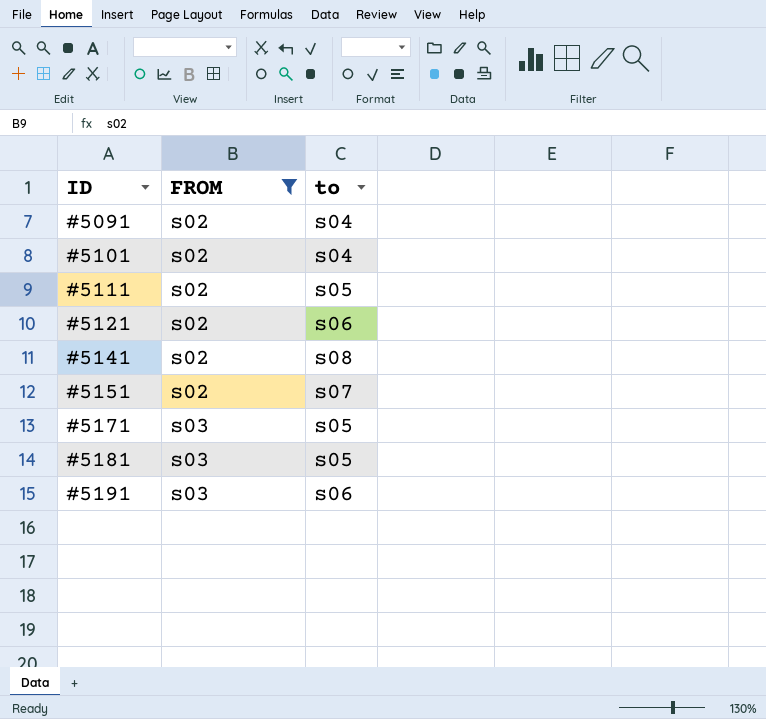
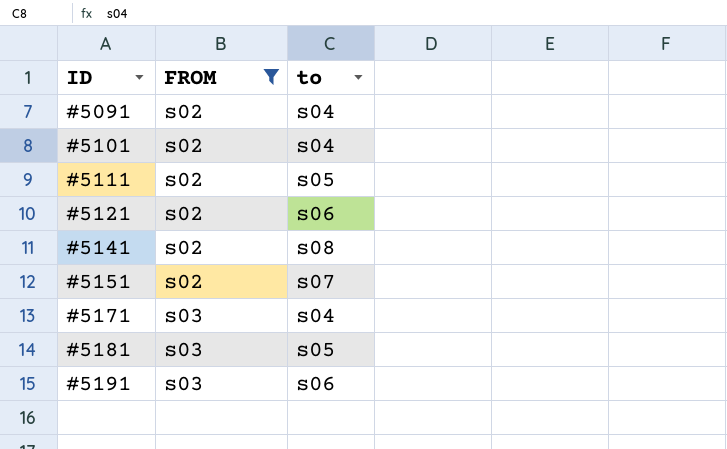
#5171 | to: s05 -> s04

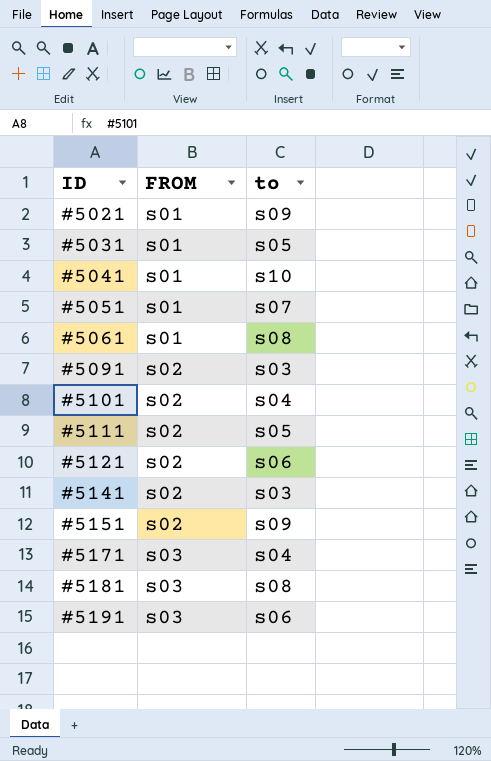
filter: FROM != s01 -> none
#5091 | to: s04 -> s03
#5141 | to: s08 -> s03
#5151 | to: s07 -> s09
#5181 | to: s05 -> s08

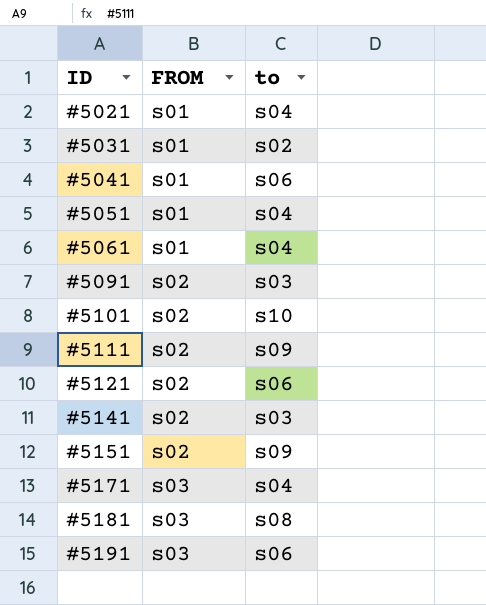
#5021 | to: s09 -> s04
#5031 | to: s05 -> s02
#5041 | to: s10 -> s06
#5051 | to: s07 -> s04
#5061 | to: s08 -> s04
#5101 | to: s04 -> s10
#5111 | to: s05 -> s09

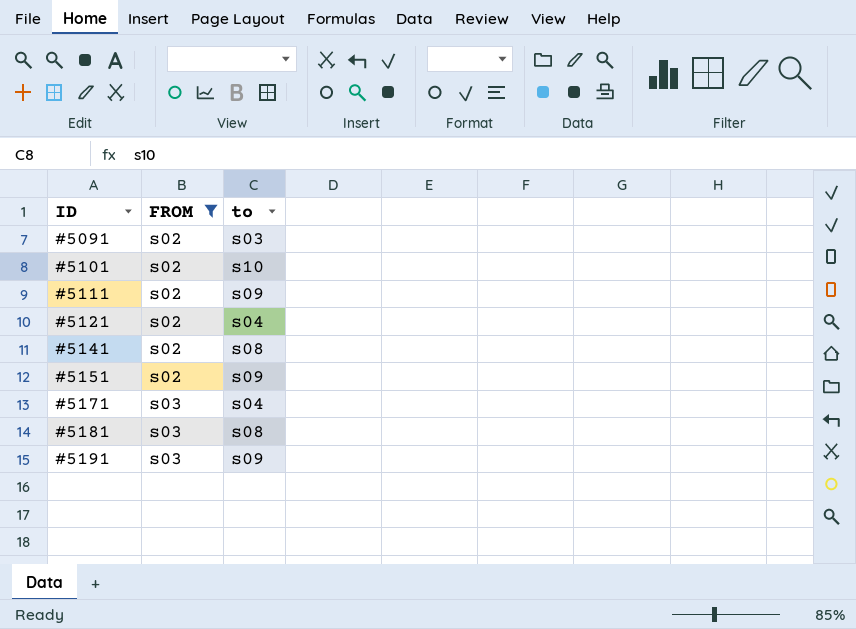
filter: none -> FROM != s01
#5121 | to: s06 -> s04
#5141 | to: s03 -> s08
#5191 | to: s06 -> s09

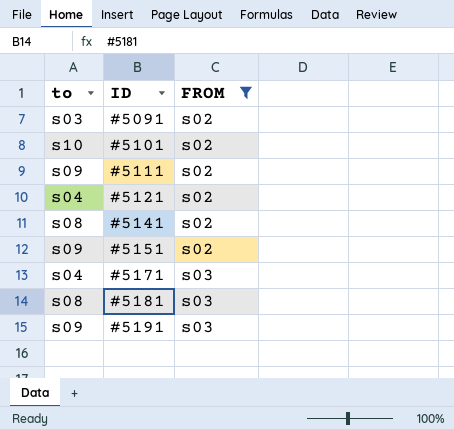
column to | position: 3 -> 1

